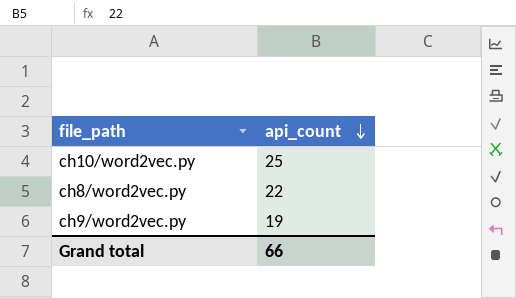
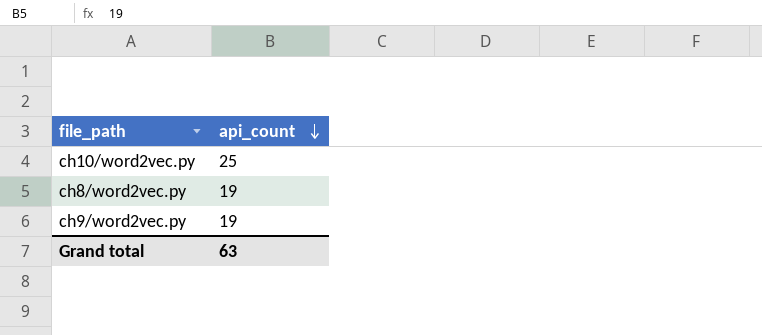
ch8/word2vec.py | api_count: 22 -> 19
Grand total | api_count: 66 -> 63

